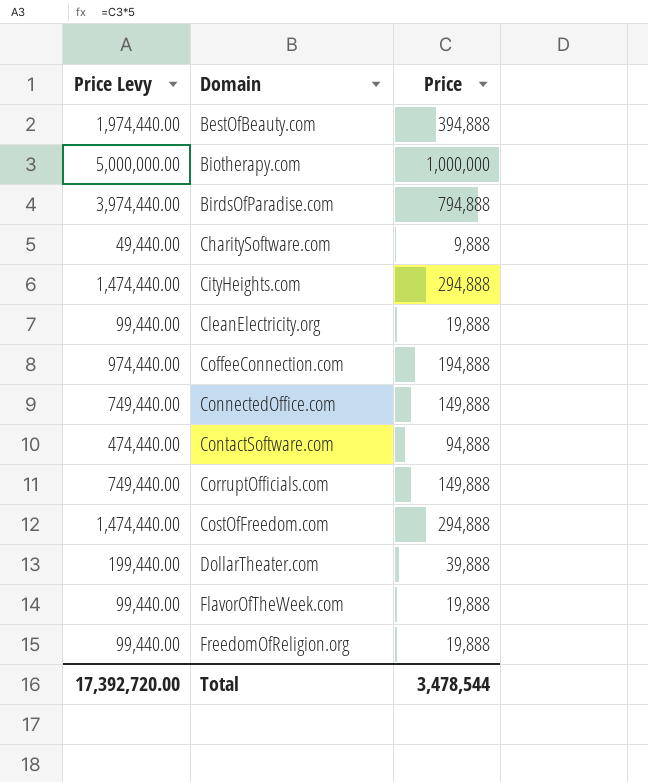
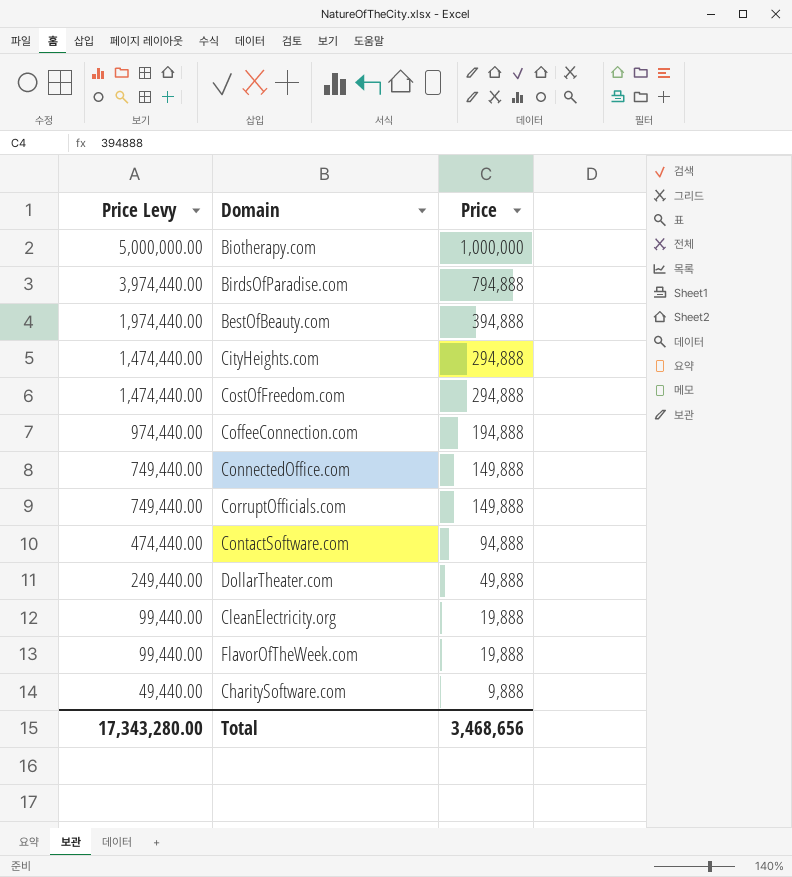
row order: Domain ascending -> Price Levy descending
row FreedomOfReligion.org: 99,440.00 | 19,888 -> none
DollarTheater.com | Price Levy: 199,440.00 -> 249,440.00
DollarTheater.com | Price: 39,888 -> 49,888
Total | Price Levy: 17,392,720.00 -> 17,343,280.00
Total | Price: 3,478,544 -> 3,468,656

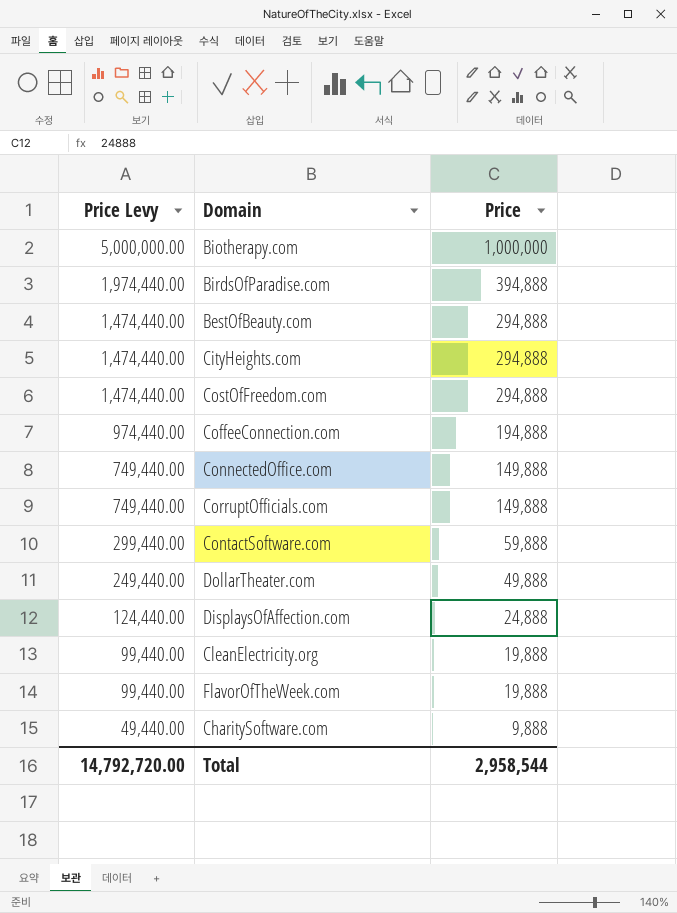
BirdsOfParadise.com | Price Levy: 3,974,440.00 -> 1,974,440.00
BirdsOfParadise.com | Price: 794,888 -> 394,888
BestOfBeauty.com | Price Levy: 1,974,440.00 -> 1,474,440.00
BestOfBeauty.com | Price: 394,888 -> 294,888
ContactSoftware.com | Price Levy: 474,440.00 -> 299,440.00
ContactSoftware.com | Price: 94,888 -> 59,888
row DisplaysOfAffection.com: none -> 124,440.00 | 24,888
Total | Price Levy: 17,343,280.00 -> 14,792,720.00
Total | Price: 3,468,656 -> 2,958,544

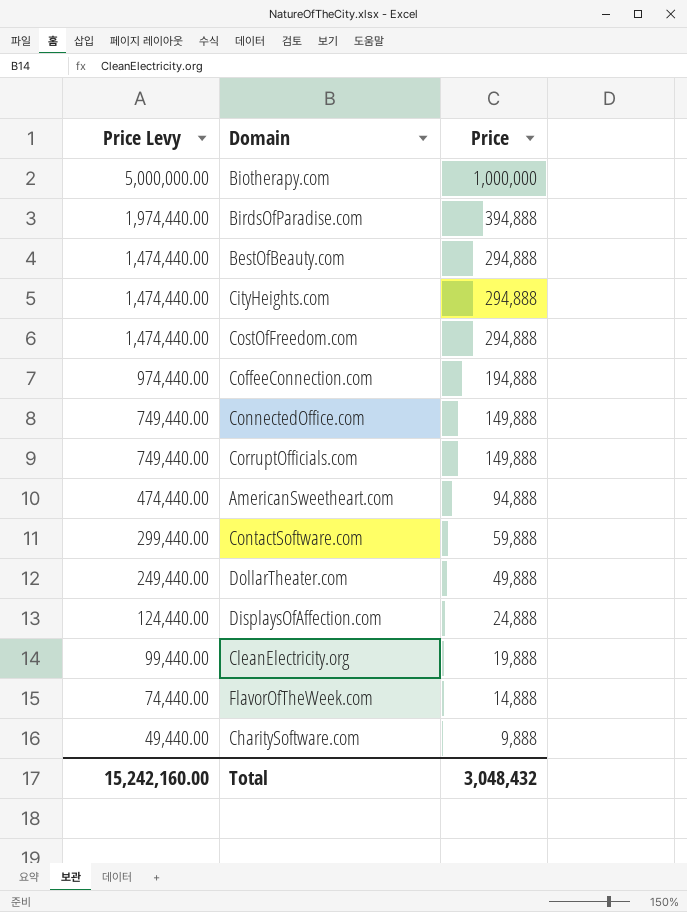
row AmericanSweetheart.com: none -> 474,440.00 | 94,888
FlavorOfTheWeek.com | Price Levy: 99,440.00 -> 74,440.00
FlavorOfTheWeek.com | Price: 19,888 -> 14,888
Total | Price Levy: 14,792,720.00 -> 15,242,160.00
Total | Price: 2,958,544 -> 3,048,432

